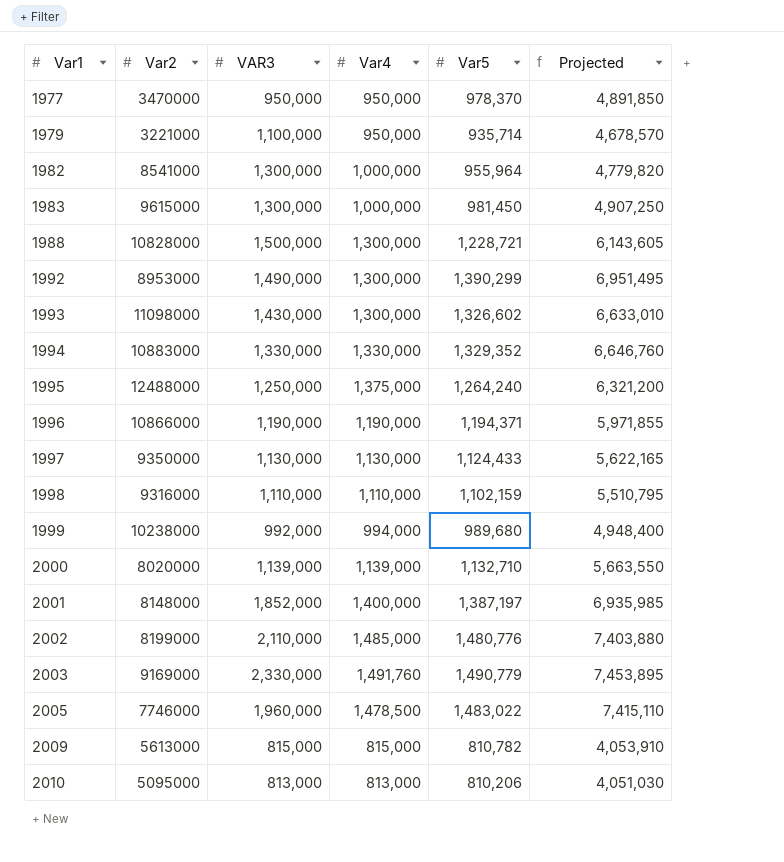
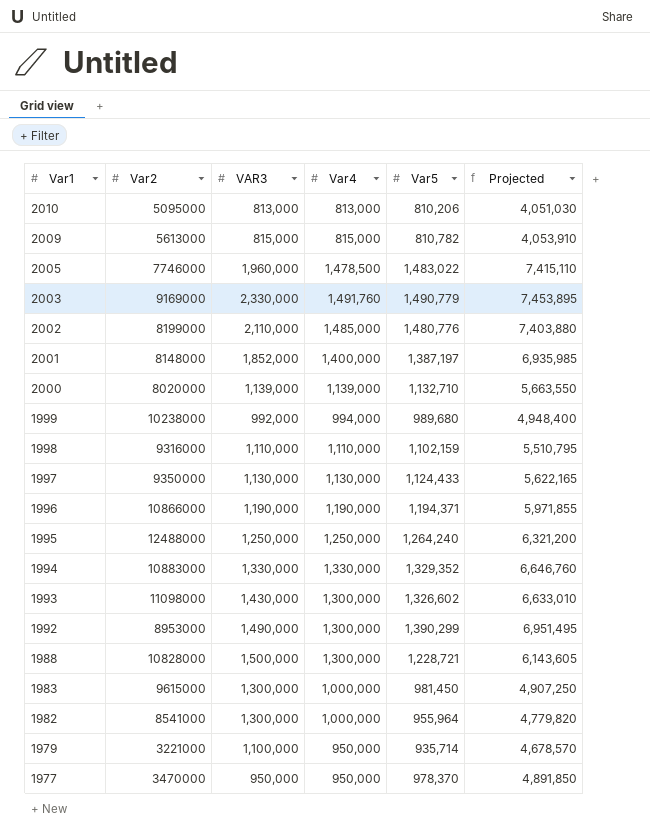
row order: Var1 ascending -> Var1 descending
1995 | Var4: 1,375,000 -> 1,250,000

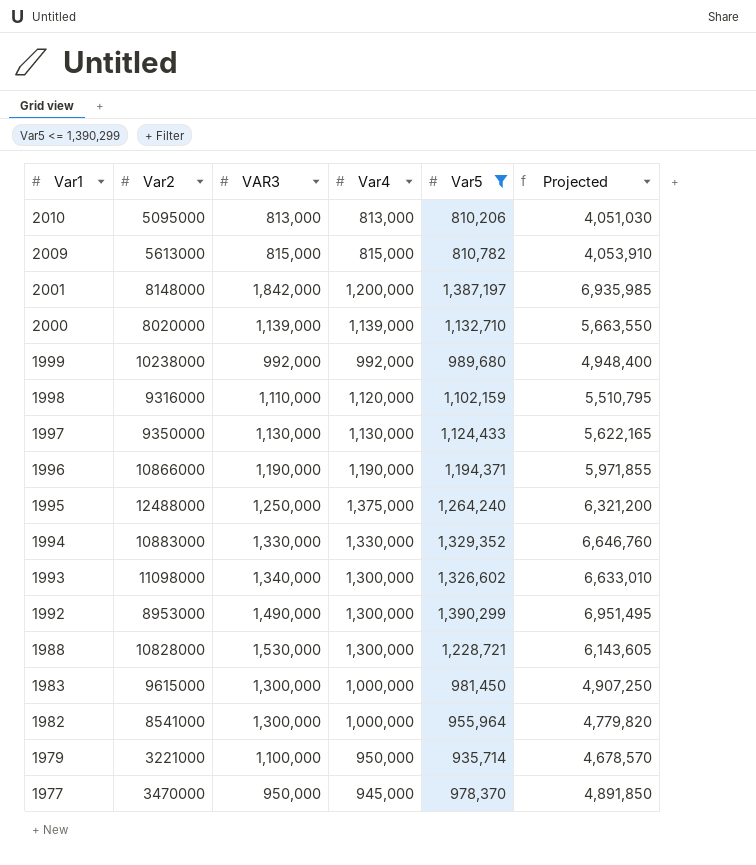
filter: none -> Var5 <= 1,390,299
2001 | VAR3: 1,852,000 -> 1,842,000
2001 | Var4: 1,400,000 -> 1,200,000
1999 | Var4: 994,000 -> 992,000
1998 | Var4: 1,110,000 -> 1,120,000
1995 | Var4: 1,250,000 -> 1,375,000
1993 | VAR3: 1,430,000 -> 1,340,000
1988 | VAR3: 1,500,000 -> 1,530,000
1977 | Var4: 950,000 -> 945,000

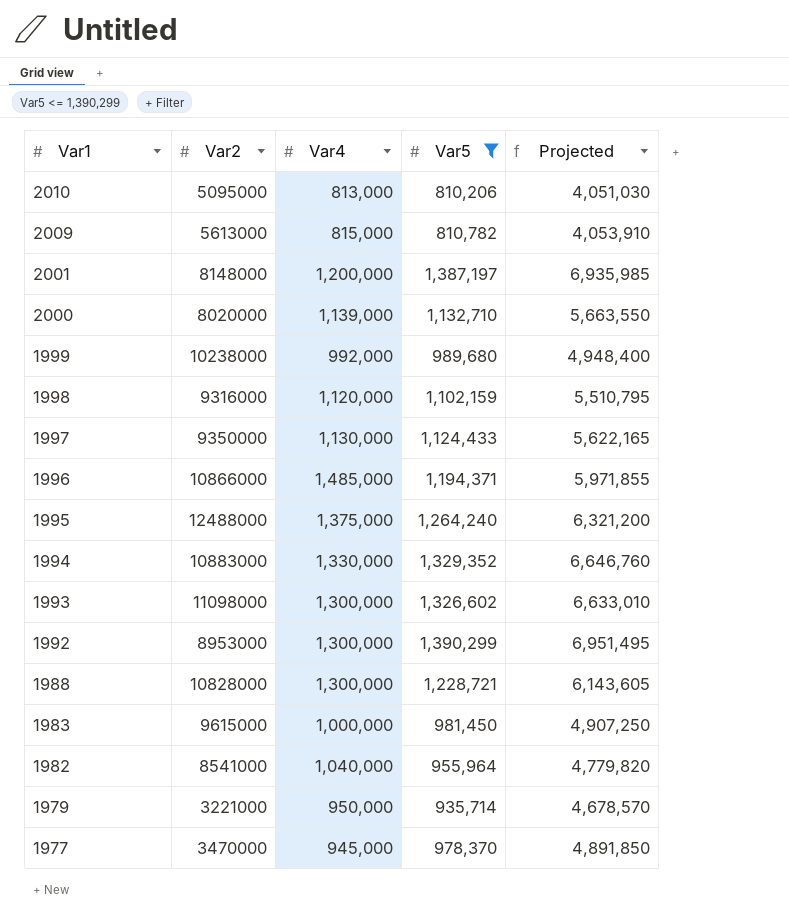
column VAR3 | position: 3 -> none
1996 | Var4: 1,190,000 -> 1,485,000
1982 | Var4: 1,000,000 -> 1,040,000

